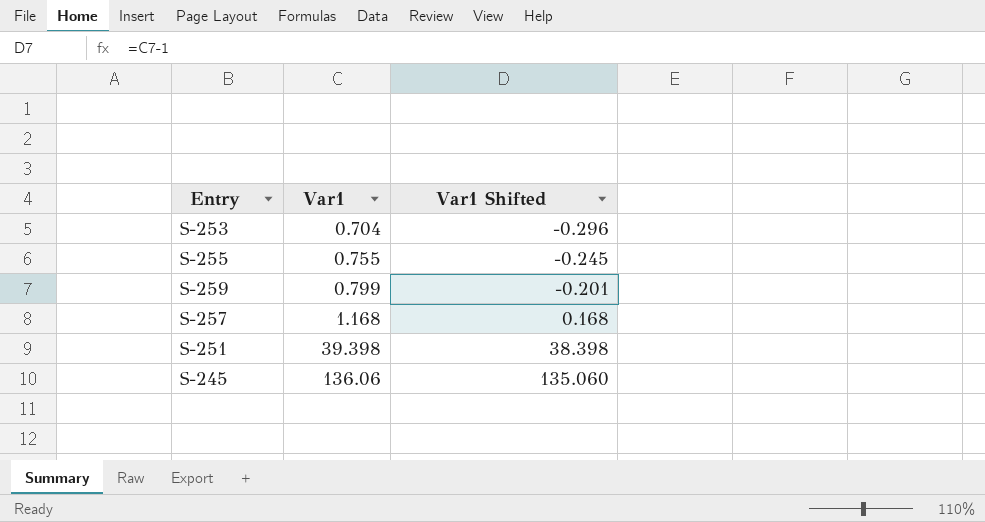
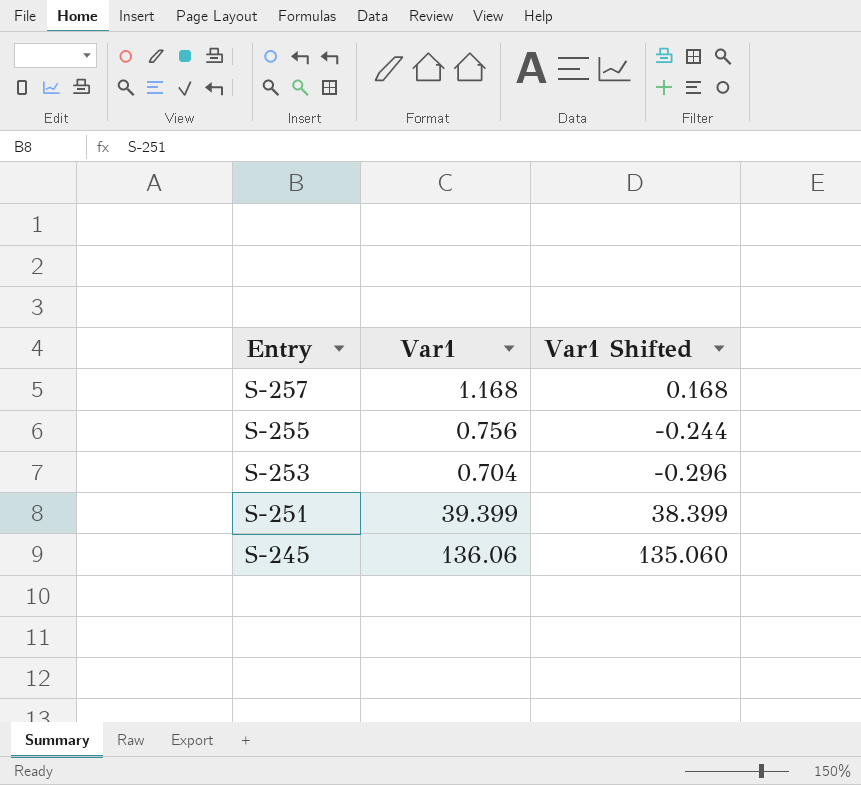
row order: Var1 ascending -> Entry descending
row S-259: 0.799 | -0.201 -> none
S-255 | Var1: 0.755 -> 0.756
S-255 | Var1 Shifted: -0.245 -> -0.244
S-251 | Var1: 39.398 -> 39.399
S-251 | Var1 Shifted: 38.398 -> 38.399

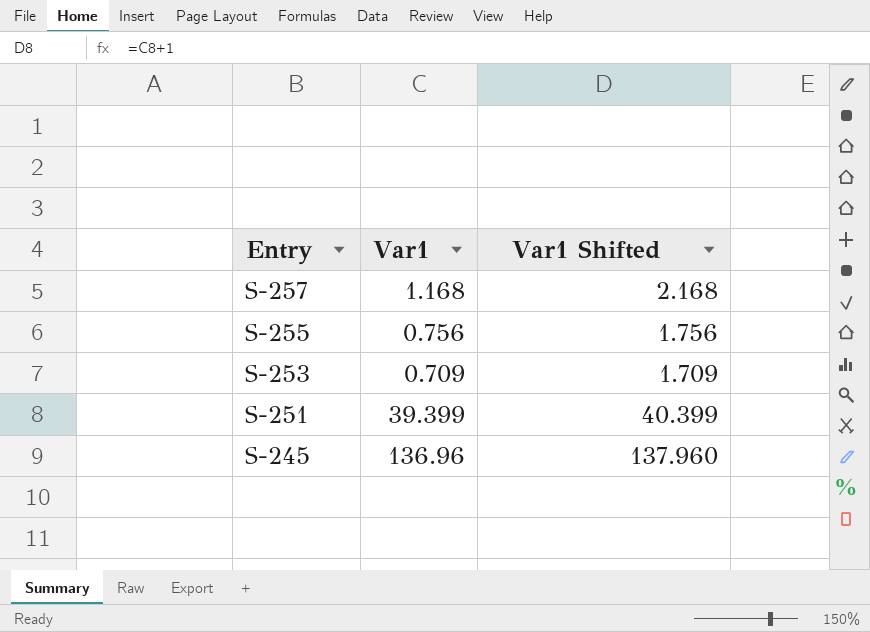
column Var1 Shifted | formula: [Var1] - 1 -> [Var1] + 1
S-253 | Var1: 0.704 -> 0.709
S-245 | Var1: 136.06 -> 136.96

